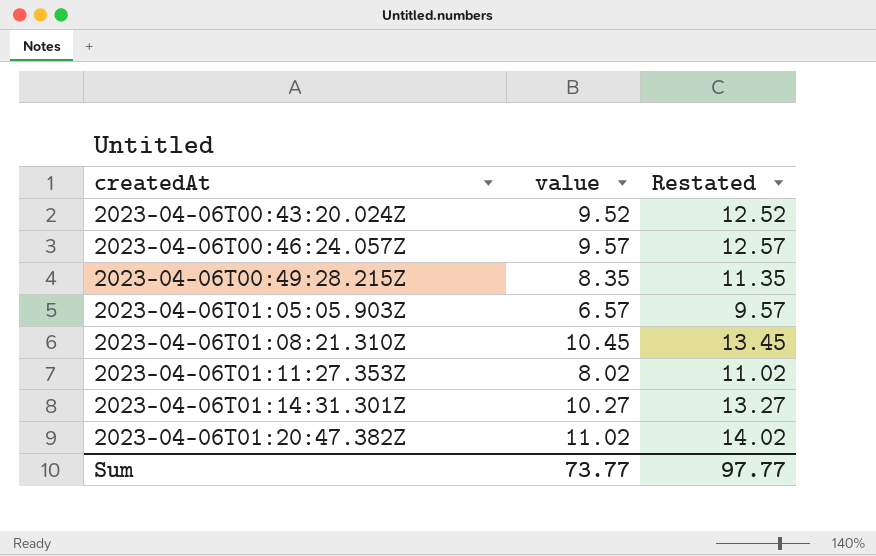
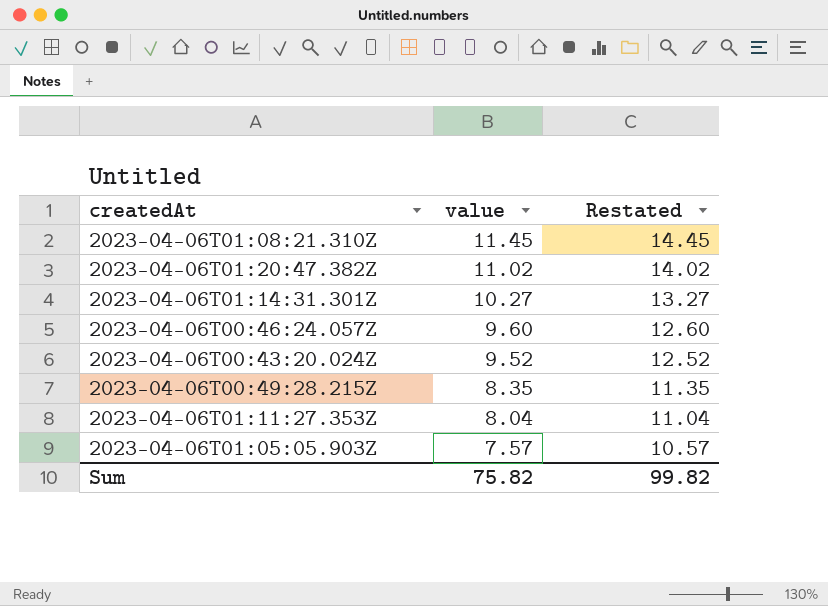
row order: createdAt ascending -> value descending
2023-04-06T01:08:21.310Z | value: 10.45 -> 11.45
2023-04-06T01:08:21.310Z | Restated: 13.45 -> 14.45
2023-04-06T00:46:24.057Z | value: 9.57 -> 9.60
2023-04-06T00:46:24.057Z | Restated: 12.57 -> 12.60
2023-04-06T01:11:27.353Z | value: 8.02 -> 8.04
2023-04-06T01:11:27.353Z | Restated: 11.02 -> 11.04
2023-04-06T01:05:05.903Z | value: 6.57 -> 7.57
2023-04-06T01:05:05.903Z | Restated: 9.57 -> 10.57
Sum | value: 73.77 -> 75.82
Sum | Restated: 97.77 -> 99.82

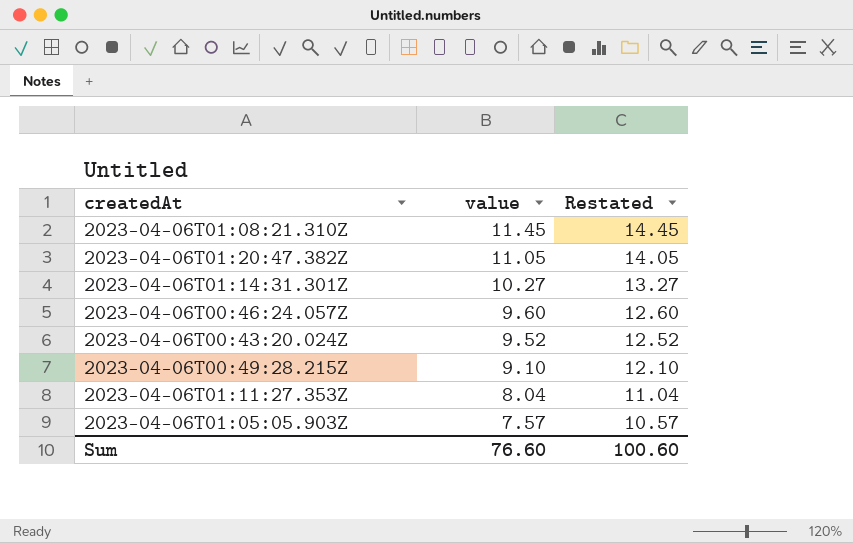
2023-04-06T01:20:47.382Z | value: 11.02 -> 11.05
2023-04-06T01:20:47.382Z | Restated: 14.02 -> 14.05
2023-04-06T00:49:28.215Z | value: 8.35 -> 9.10
2023-04-06T00:49:28.215Z | Restated: 11.35 -> 12.10
Sum | value: 75.82 -> 76.60
Sum | Restated: 99.82 -> 100.60

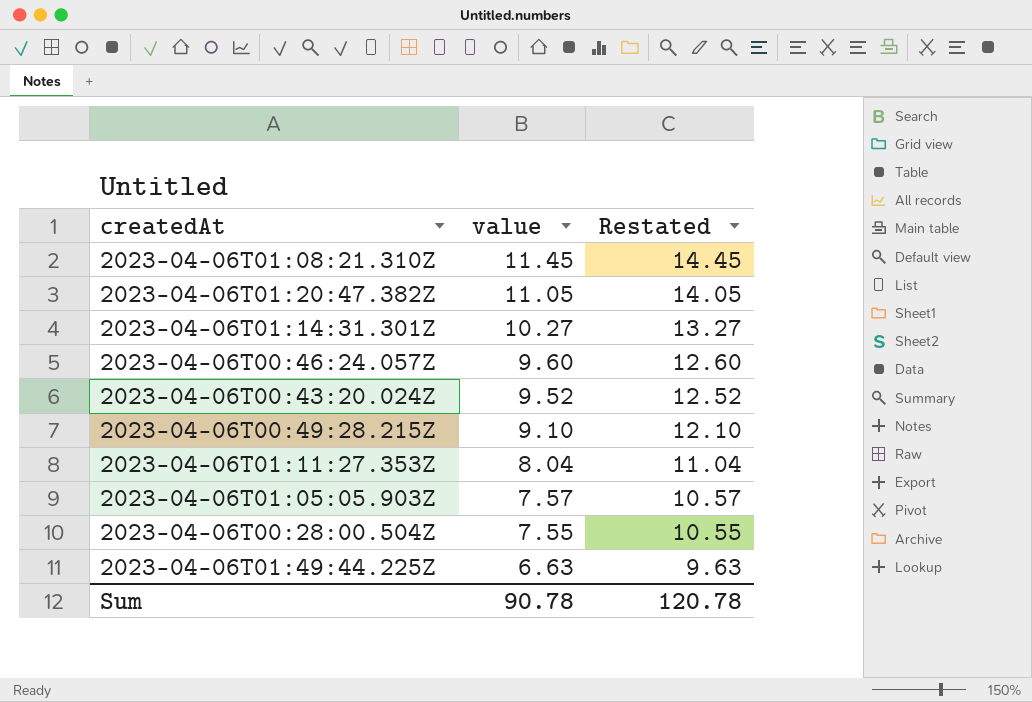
row 2023-04-06T00:28:00.504Z: none -> 7.55 | 10.55
row 2023-04-06T01:49:44.225Z: none -> 6.63 | 9.63
Sum | value: 76.60 -> 90.78
Sum | Restated: 100.60 -> 120.78

